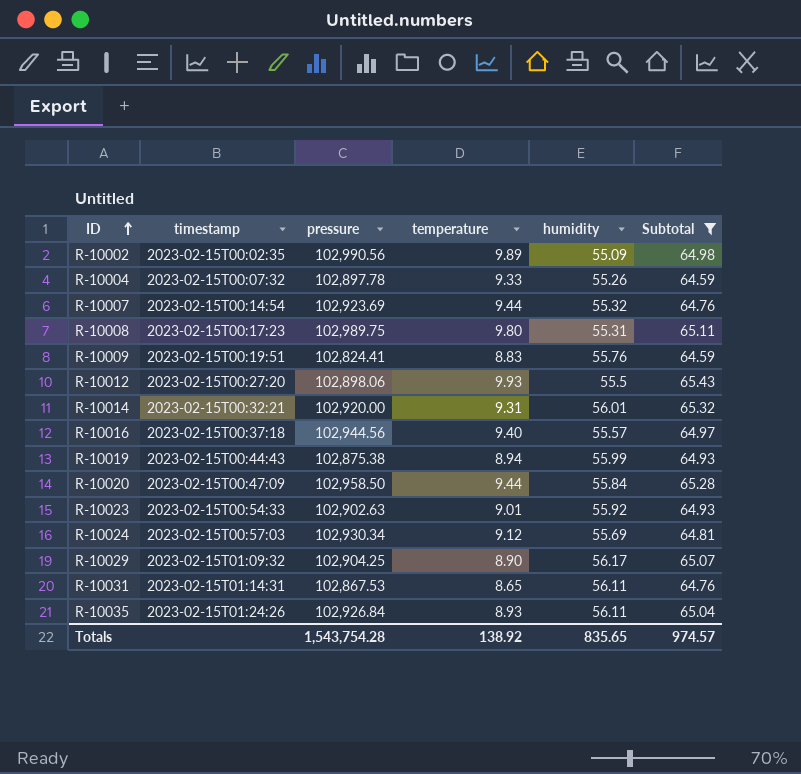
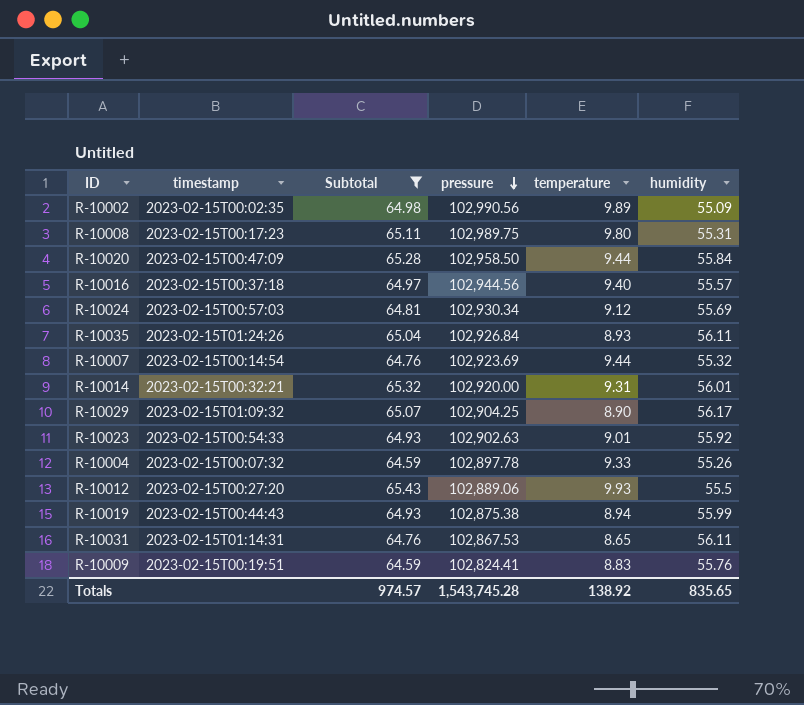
row order: ID ascending -> pressure descending
column Subtotal | position: 6 -> 3
R-10012 | pressure: 102,898.06 -> 102,889.06
Totals | pressure: 1,543,754.28 -> 1,543,745.28

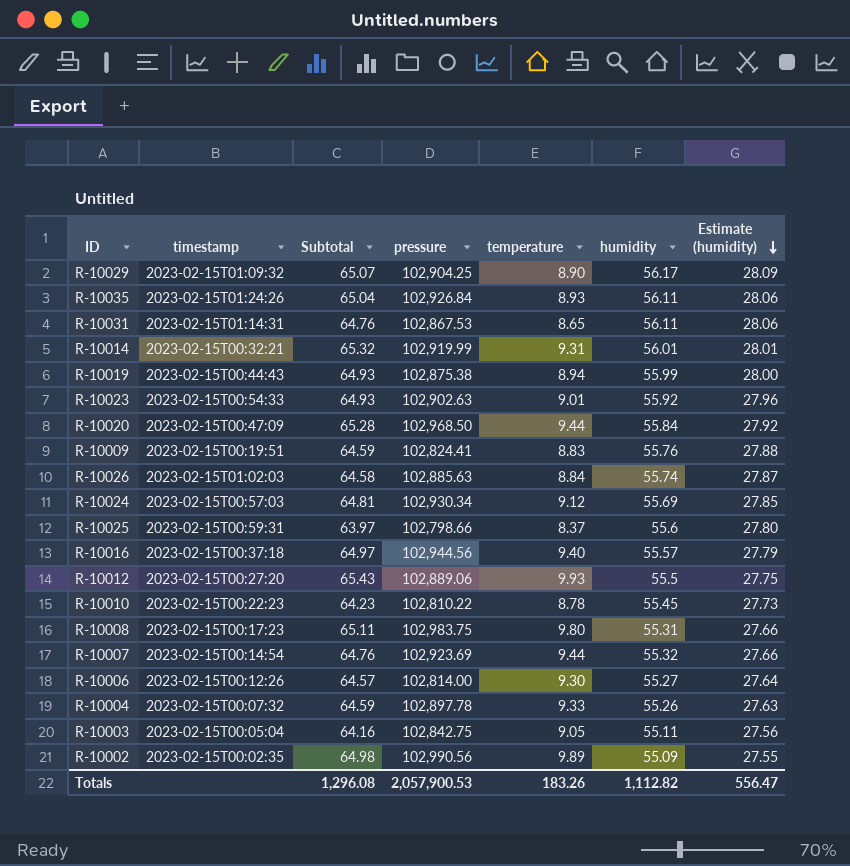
filter: Subtotal >= 64.59 -> none
row order: pressure descending -> Estimate (humidity) descending
column Estimate (humidity) | formula: none -> [humidity] * 0.5
R-10014 | pressure: 102,920.00 -> 102,919.99
R-10020 | pressure: 102,958.50 -> 102,968.50
R-10008 | pressure: 102,989.75 -> 102,983.75
Totals | Subtotal: 974.57 -> 1,296.08
Totals | pressure: 1,543,745.28 -> 2,057,900.53
Totals | temperature: 138.92 -> 183.26
Totals | humidity: 835.65 -> 1,112.82

